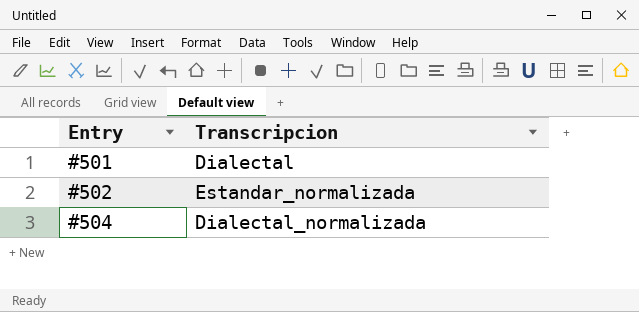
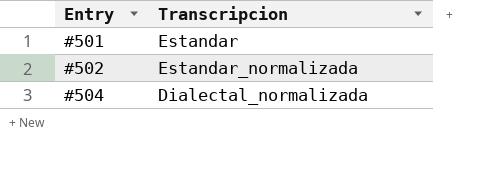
#501 | Transcripcion: Dialectal -> Estandar

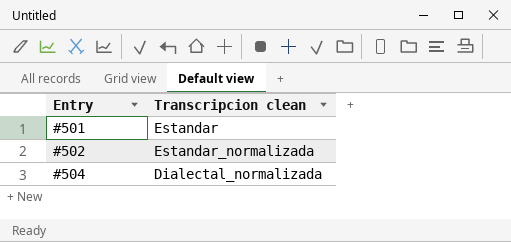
column name: Transcripcion -> Transcripcion clean

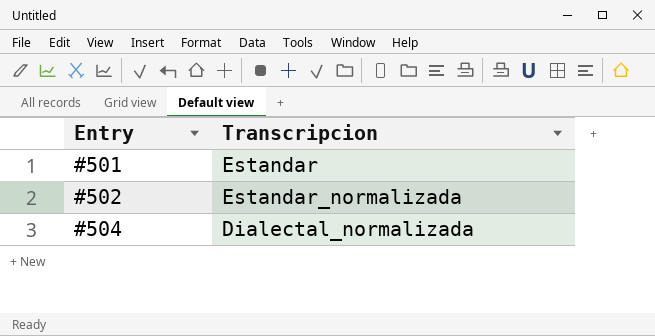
column name: Transcripcion clean -> Transcripcion

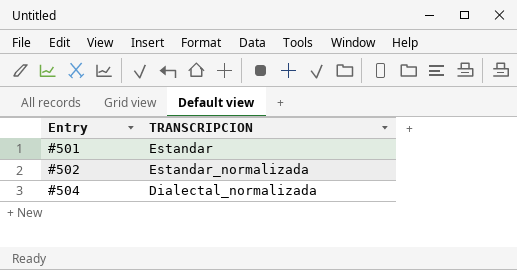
column name: Transcripcion -> TRANSCRIPCION

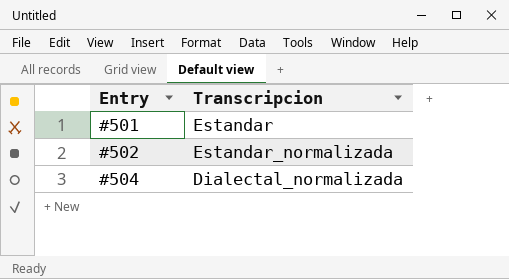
column name: TRANSCRIPCION -> Transcripcion

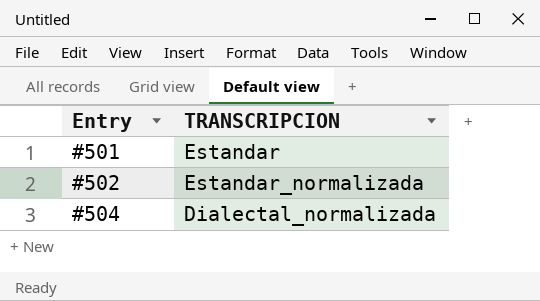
column name: Transcripcion -> TRANSCRIPCION

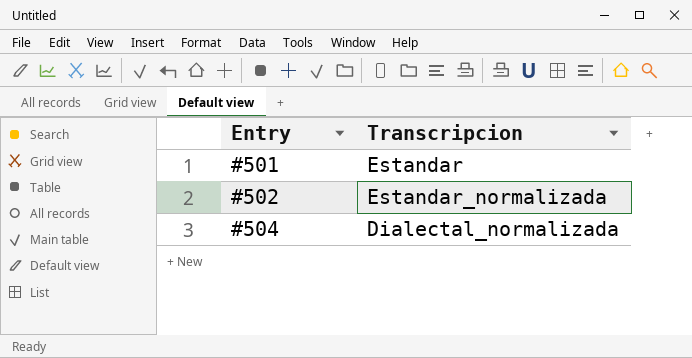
column name: TRANSCRIPCION -> Transcripcion

